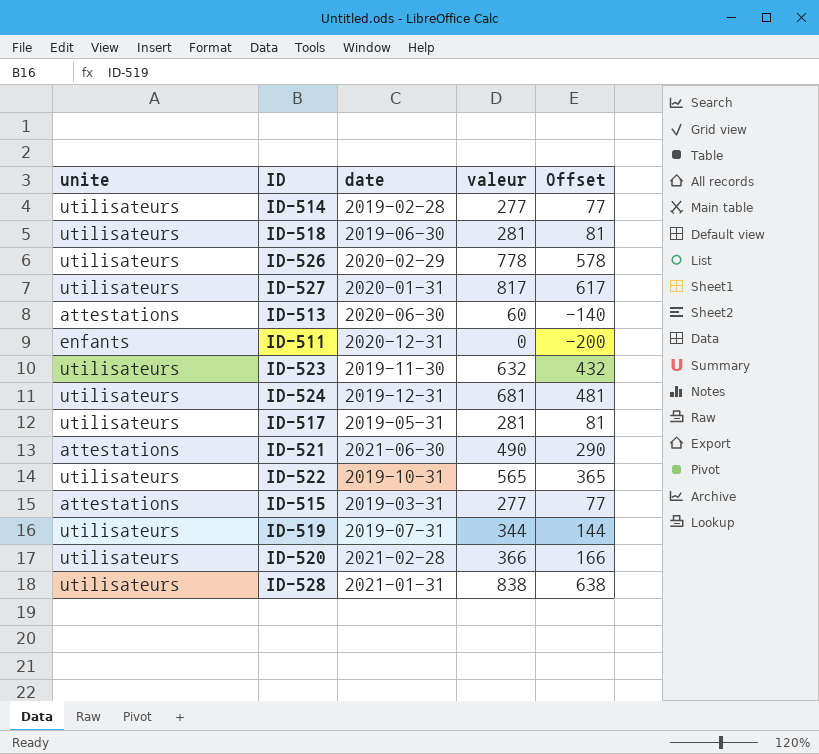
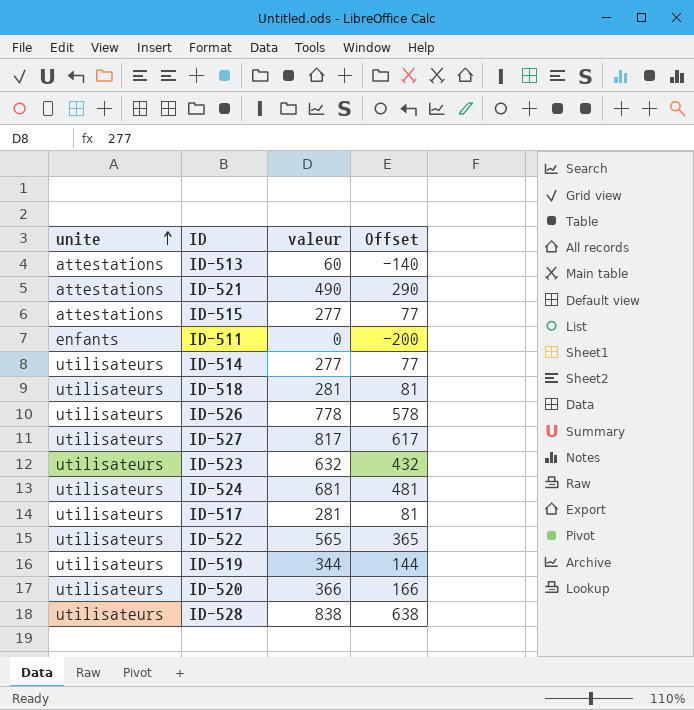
row order: none -> unite ascending
column date | position: 3 -> none

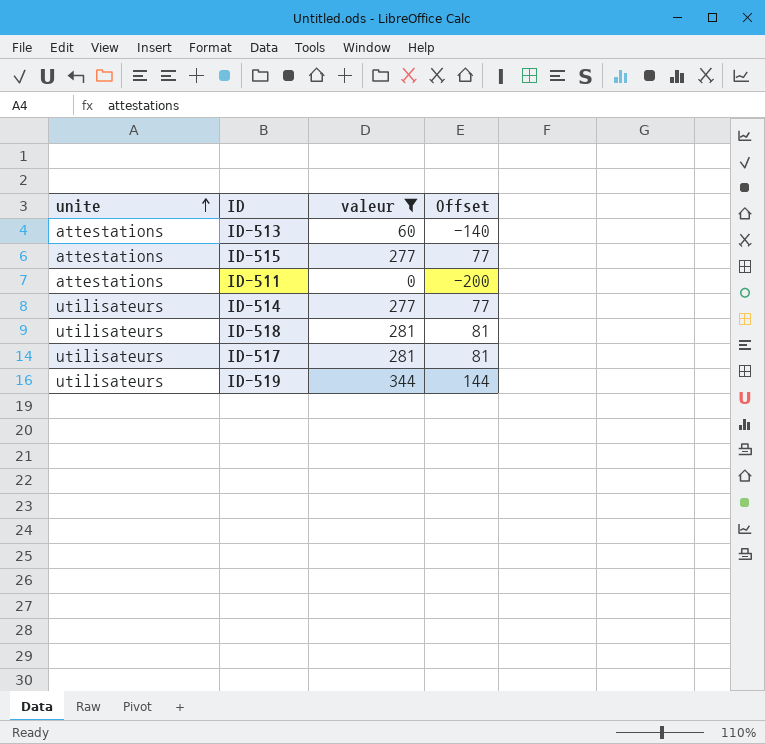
filter: none -> valeur <= 344
ID-511 | unite: enfants -> attestations

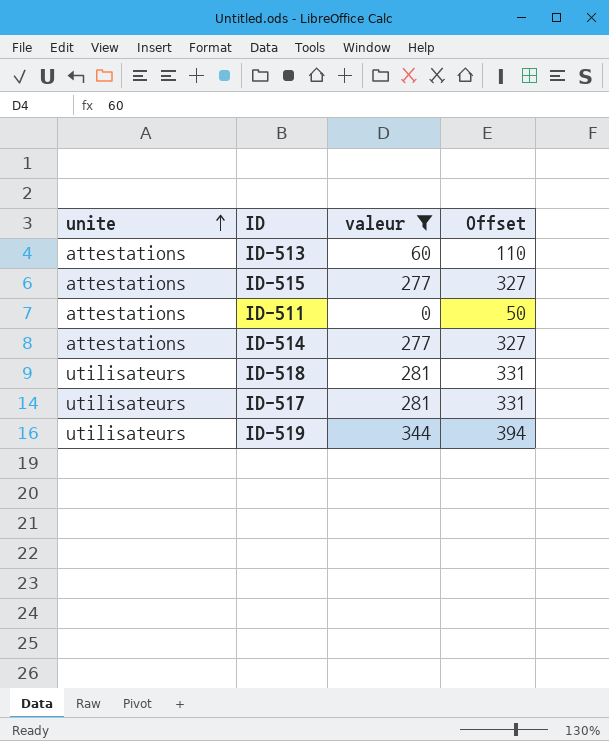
column Offset | formula: [valeur] - 200 -> [valeur] + 50
ID-514 | unite: utilisateurs -> attestations

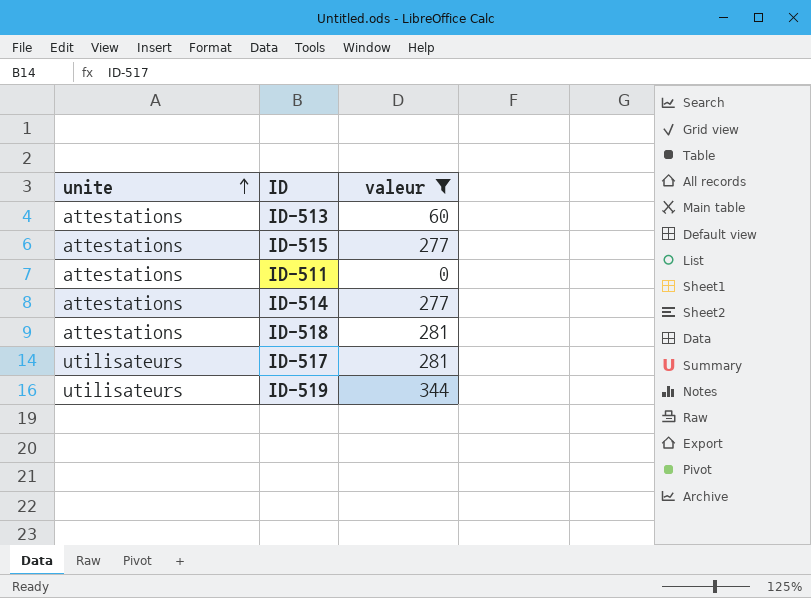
column Offset | formula: [valeur] + 50 -> none
ID-518 | unite: utilisateurs -> attestations

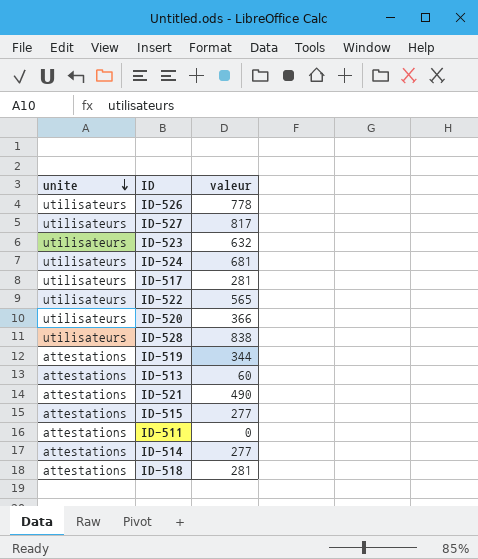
filter: valeur <= 344 -> none
row order: unite ascending -> unite descending
ID-519 | unite: utilisateurs -> attestations

